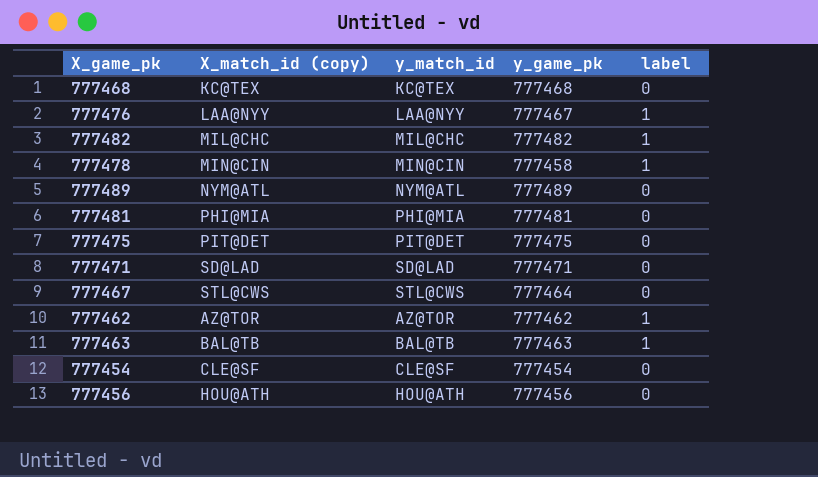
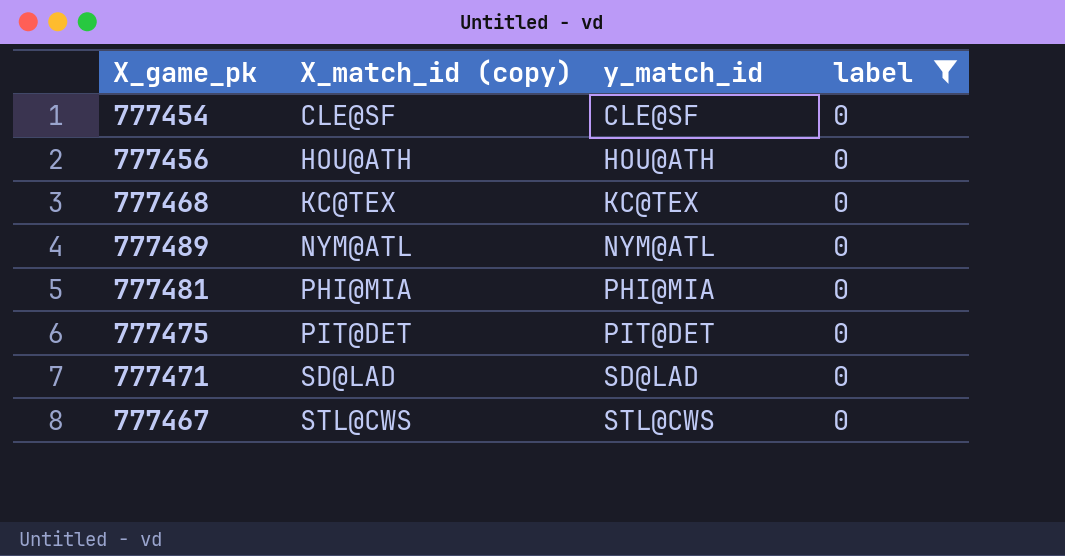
filter: none -> label = 0
row order: none -> X_match_id (copy) ascending
column y_game_pk | position: 4 -> none

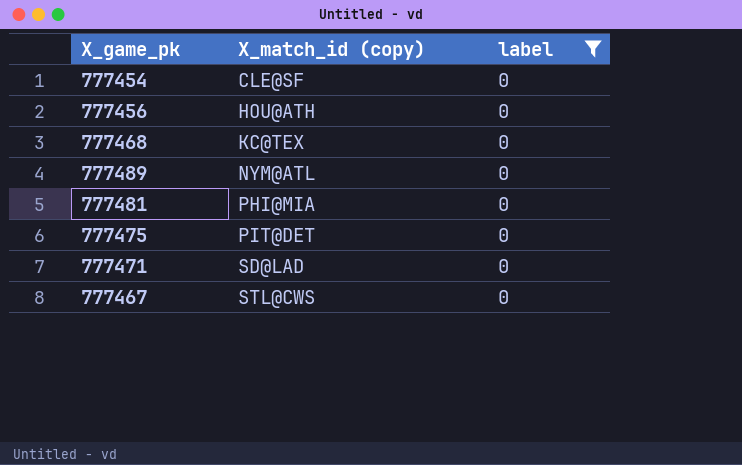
column y_match_id | position: 3 -> none

